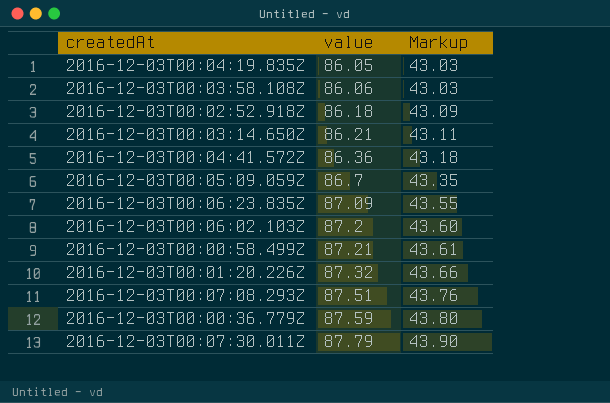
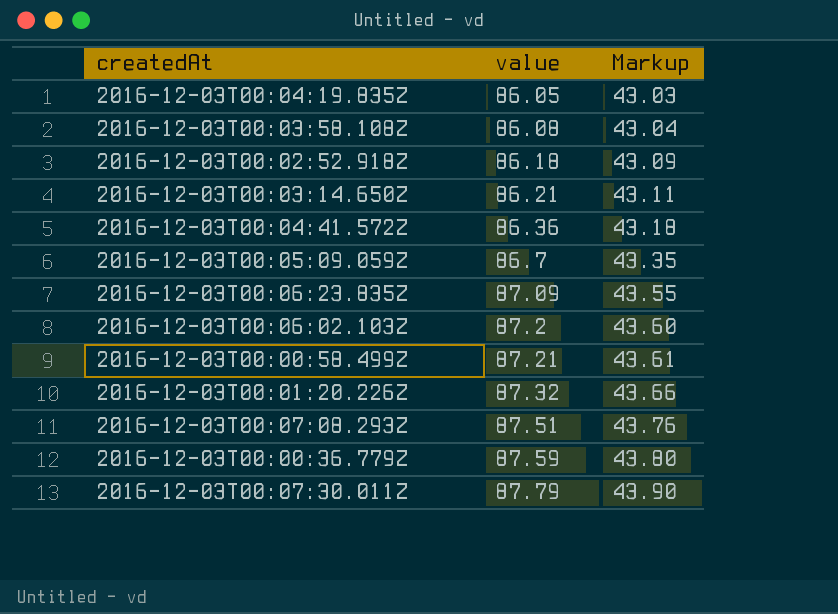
2016-12-03T00:03:58.108Z | value: 86.06 -> 86.08
2016-12-03T00:03:58.108Z | Markup: 43.03 -> 43.04

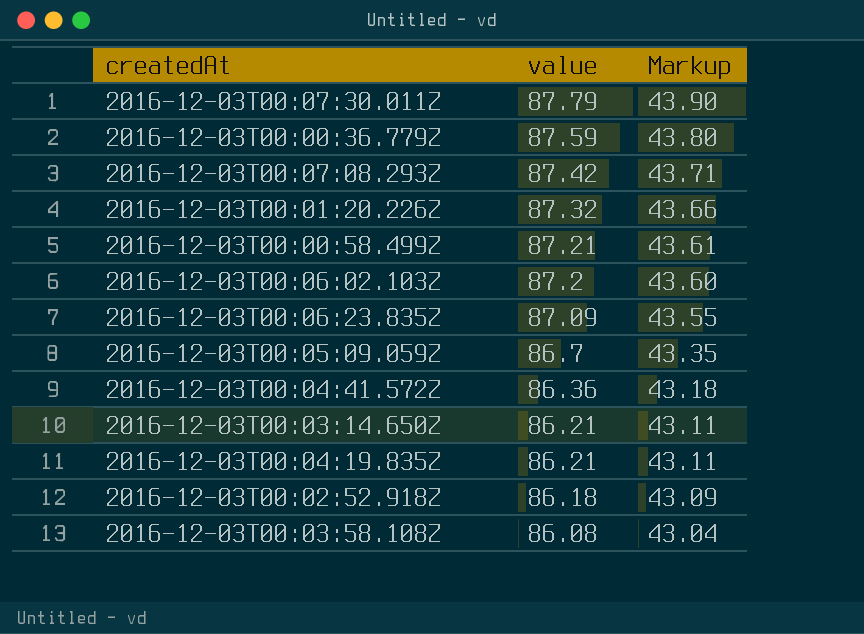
row order: value ascending -> value descending
2016-12-03T00:07:08.293Z | value: 87.51 -> 87.42
2016-12-03T00:07:08.293Z | Markup: 43.76 -> 43.71
2016-12-03T00:04:19.835Z | value: 86.05 -> 86.21
2016-12-03T00:04:19.835Z | Markup: 43.03 -> 43.11

